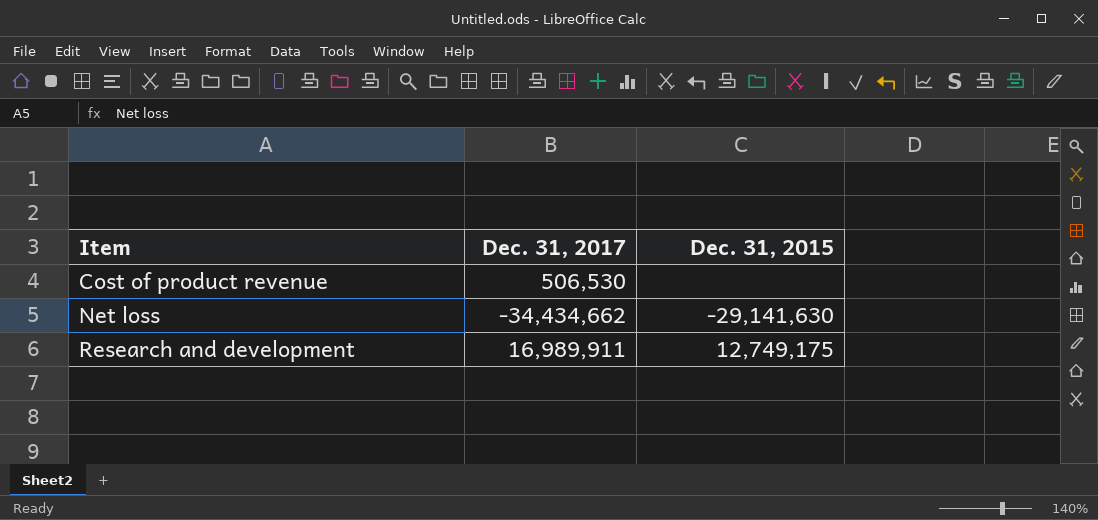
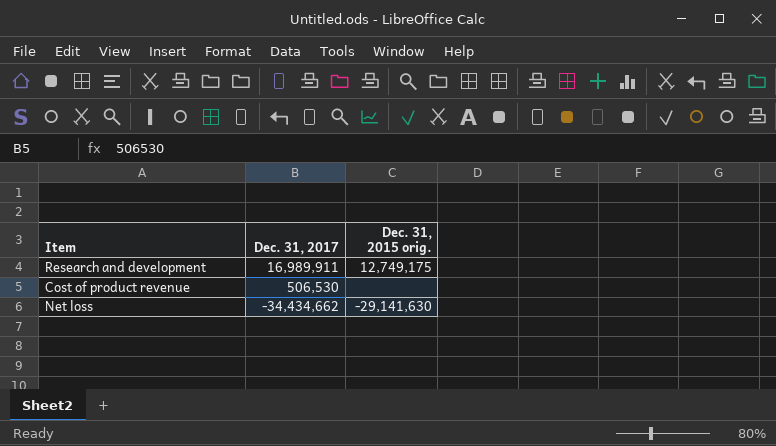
row order: Item ascending -> Dec. 31, 2017 descending
column name: Dec. 31, 2015 -> Dec. 31, 2015 orig.

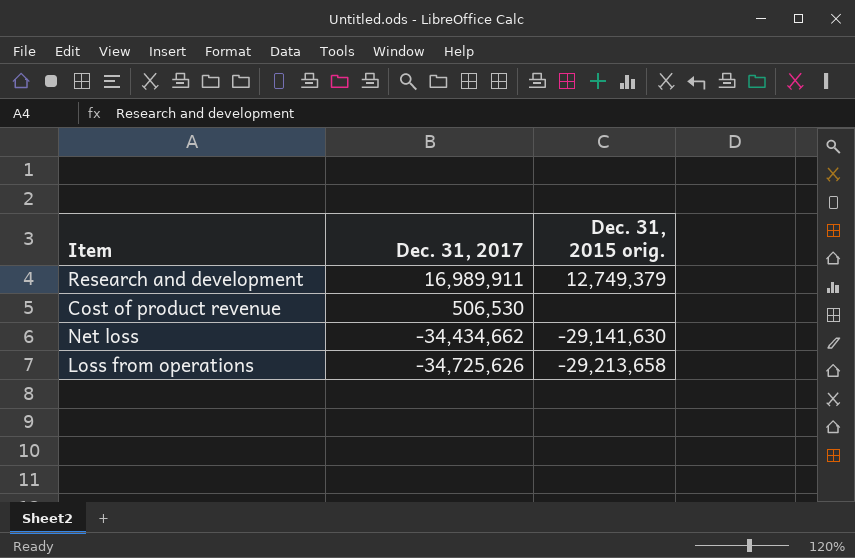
Research and development | Dec. 31, 2015 orig.: 12,749,175 -> 12,749,379
row Loss from operations: none -> -34,725,626 | -29,213,658

